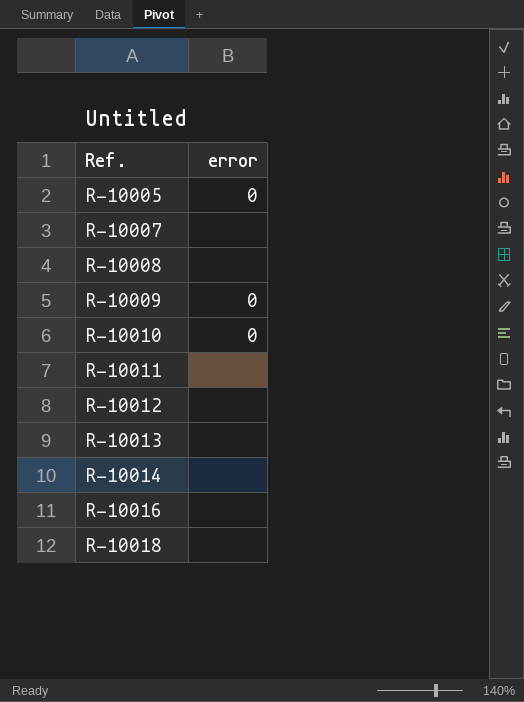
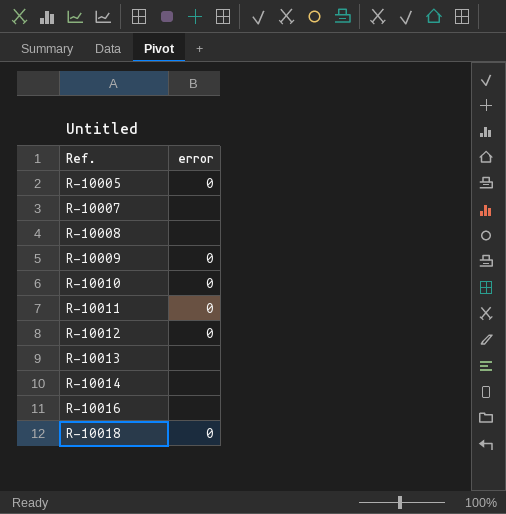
R-10011 | error: none -> 0
R-10012 | error: none -> 0
R-10018 | error: none -> 0

